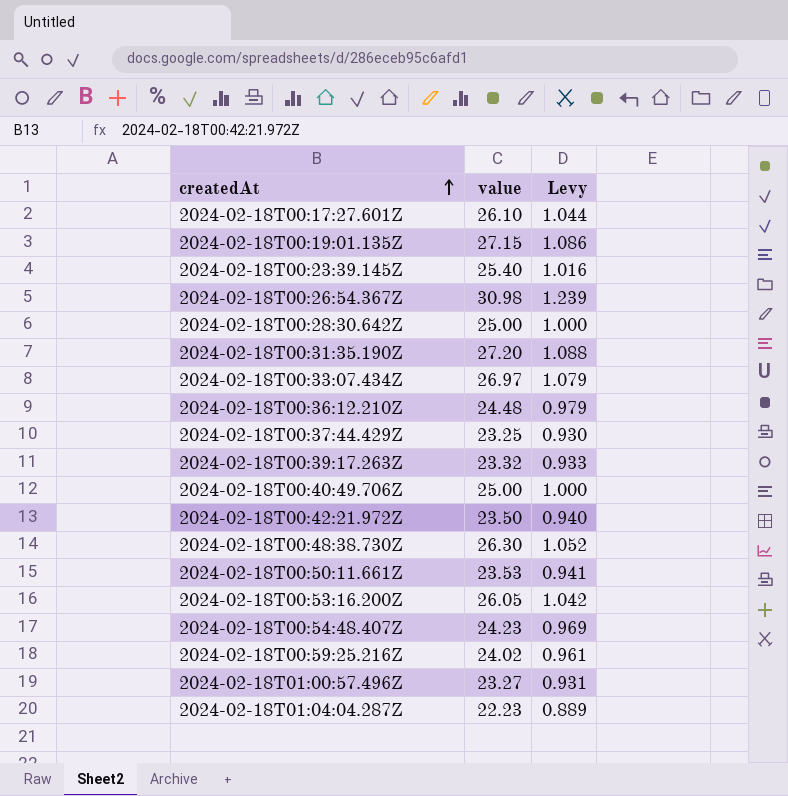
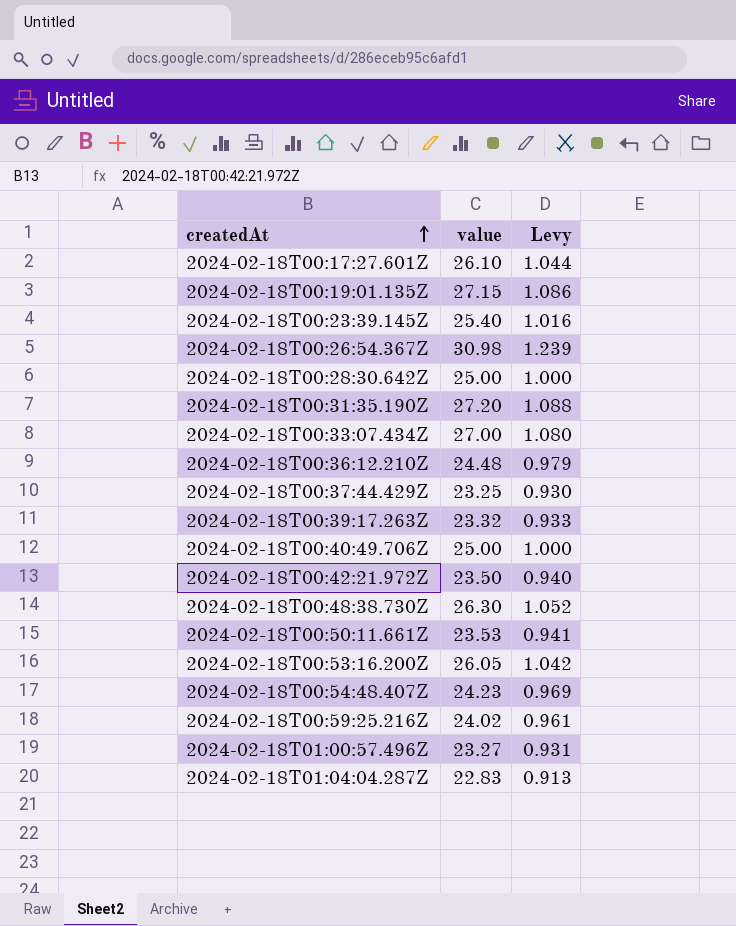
2024-02-18T00:33:07.434Z | value: 26.97 -> 27.00
2024-02-18T00:33:07.434Z | Levy: 1.079 -> 1.080
2024-02-18T01:04:04.287Z | value: 22.23 -> 22.83
2024-02-18T01:04:04.287Z | Levy: 0.889 -> 0.913

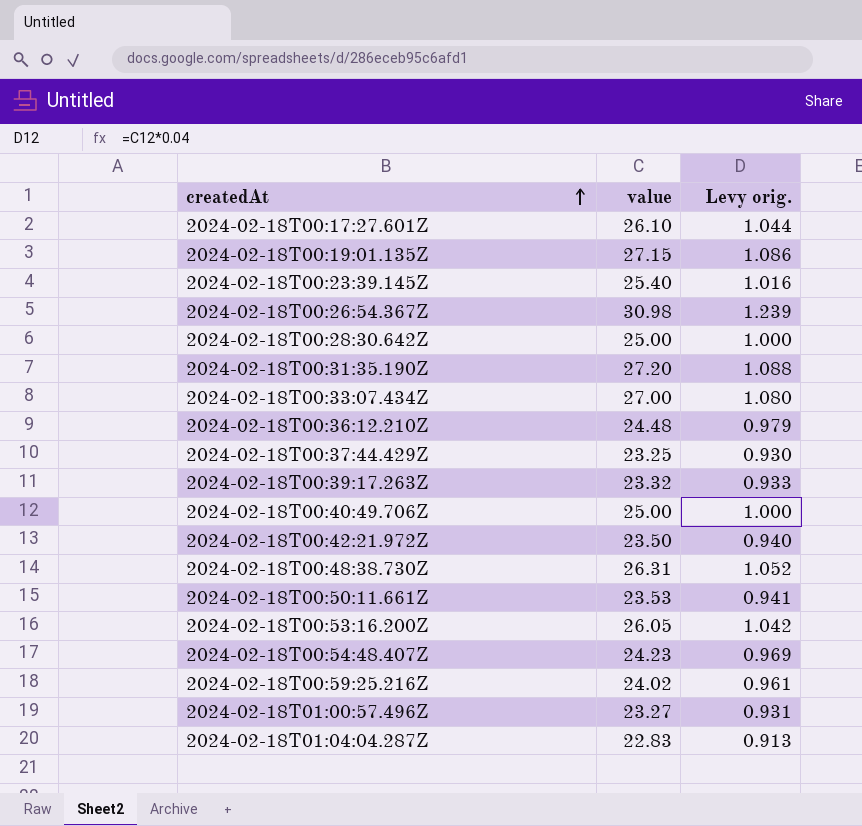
column name: Levy -> Levy orig.
2024-02-18T00:48:38.730Z | value: 26.30 -> 26.31

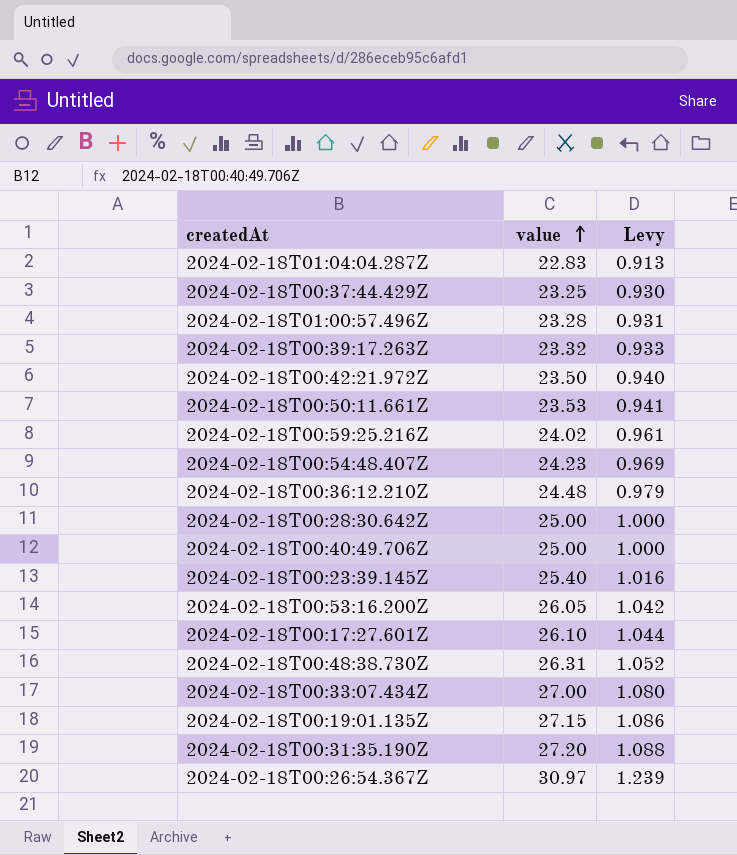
row order: createdAt ascending -> value ascending
column name: Levy orig. -> Levy
2024-02-18T01:00:57.496Z | value: 23.27 -> 23.28
2024-02-18T00:26:54.367Z | value: 30.98 -> 30.97

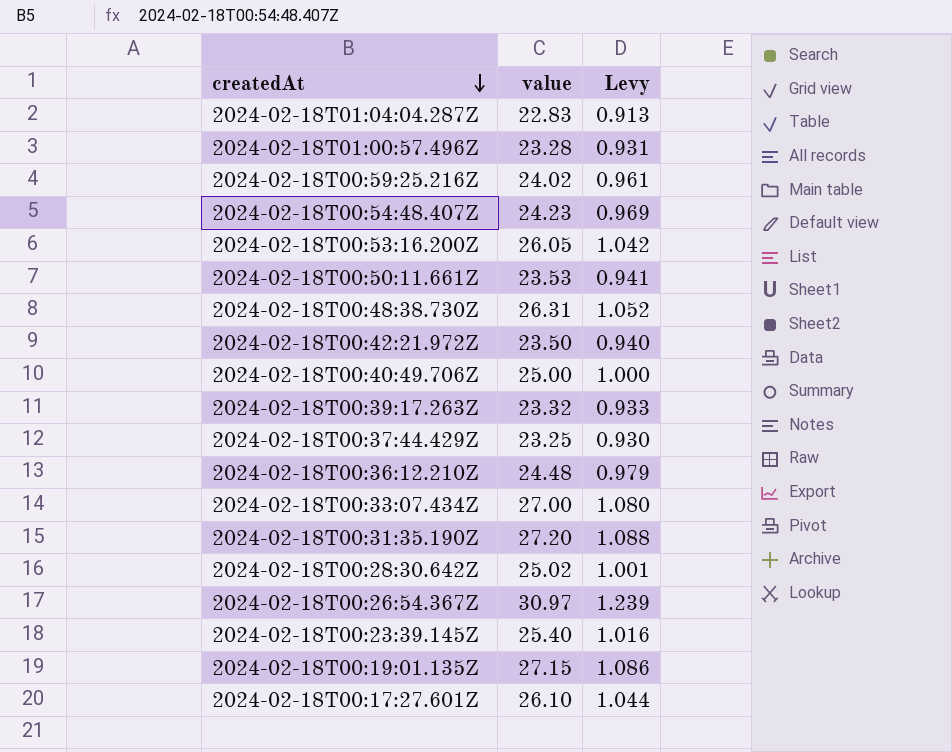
row order: value ascending -> createdAt descending
2024-02-18T00:28:30.642Z | value: 25.00 -> 25.02
2024-02-18T00:28:30.642Z | Levy: 1.000 -> 1.001

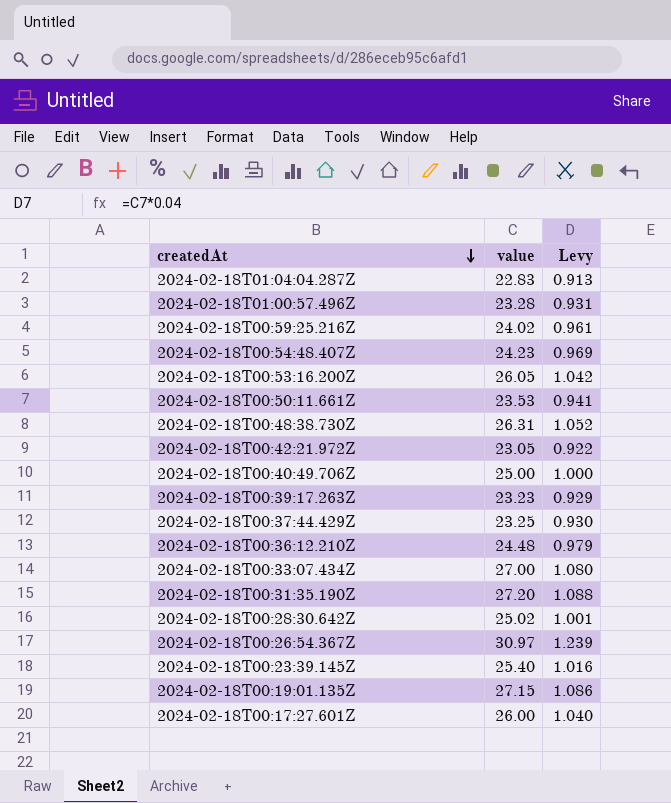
2024-02-18T00:42:21.972Z | value: 23.50 -> 23.05
2024-02-18T00:42:21.972Z | Levy: 0.940 -> 0.922
2024-02-18T00:39:17.263Z | value: 23.32 -> 23.23
2024-02-18T00:39:17.263Z | Levy: 0.933 -> 0.929
2024-02-18T00:17:27.601Z | value: 26.10 -> 26.00
2024-02-18T00:17:27.601Z | Levy: 1.044 -> 1.040

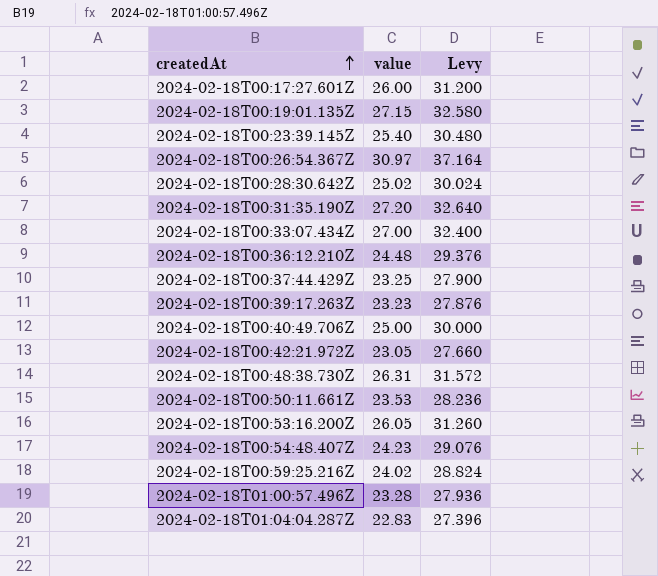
row order: createdAt descending -> createdAt ascending
column Levy | formula: [value] * 0.04 -> [value] * 1.2

